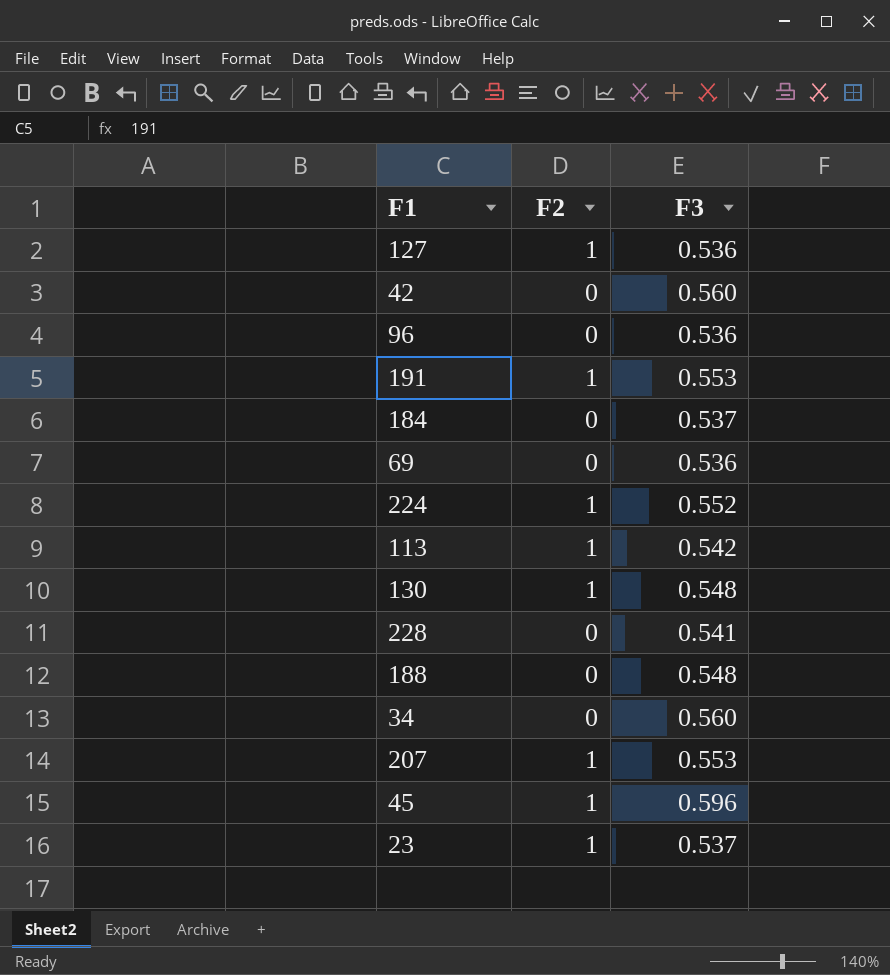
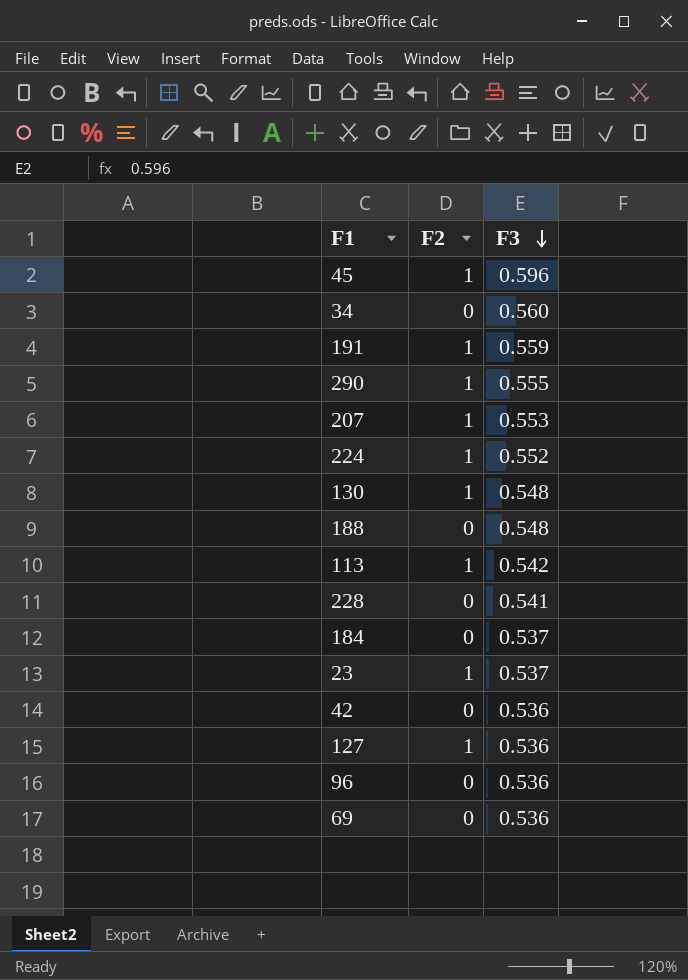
row order: none -> F3 descending
191 | F3: 0.553 -> 0.559
row 290: none -> 1 | 0.555
42 | F3: 0.560 -> 0.536

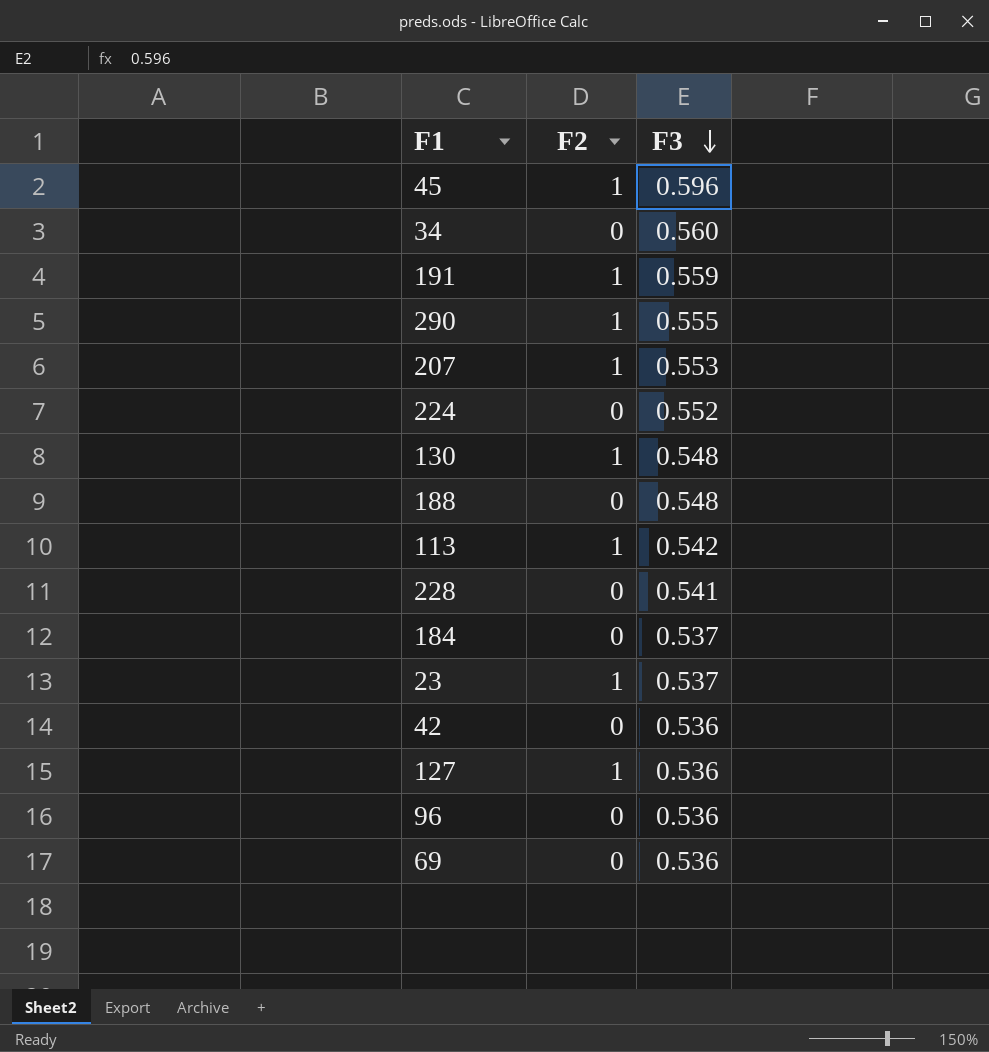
224 | F2: 1 -> 0

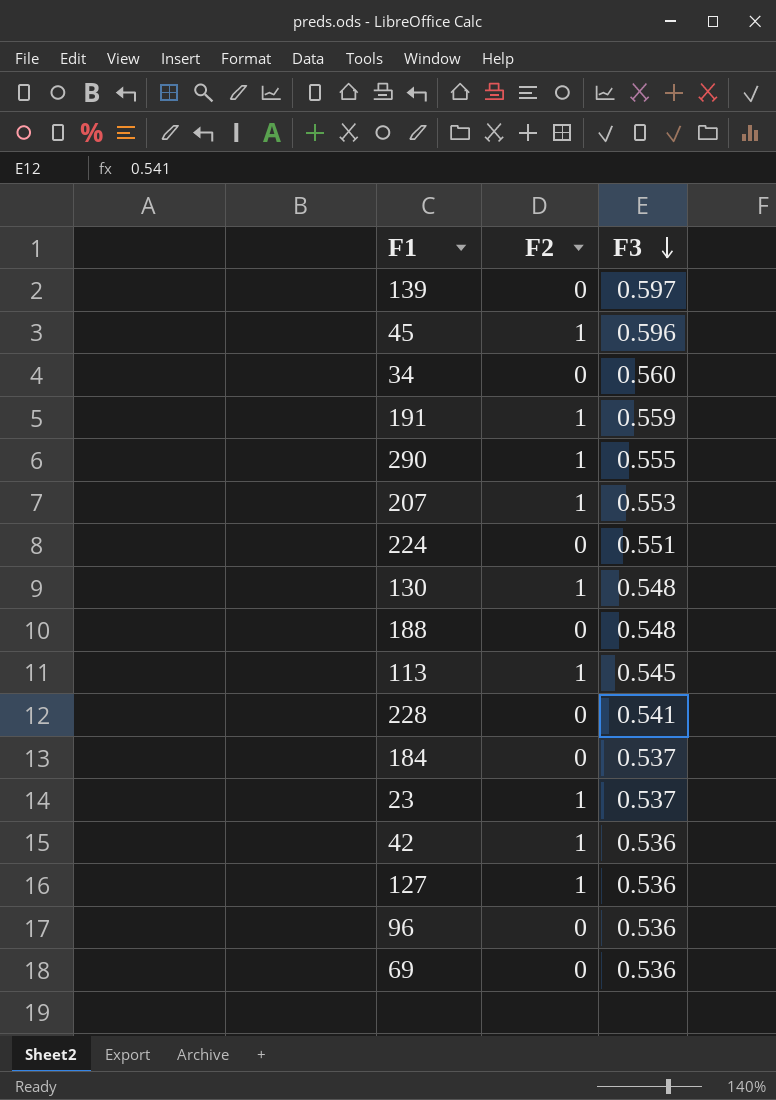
row 139: none -> 0 | 0.597
224 | F3: 0.552 -> 0.551
113 | F3: 0.542 -> 0.545
42 | F2: 0 -> 1

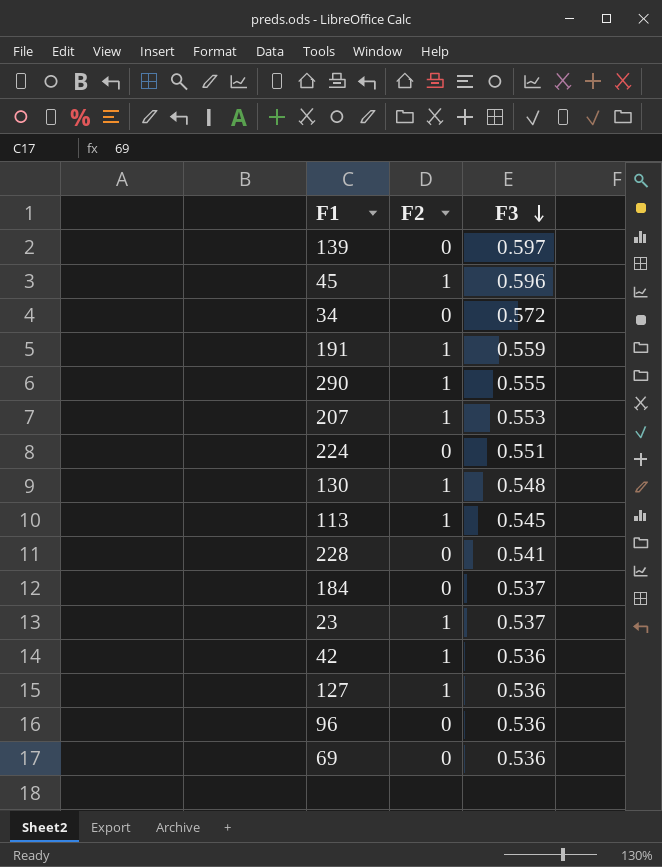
row 188: 0 | 0.548 -> none
34 | F3: 0.560 -> 0.572

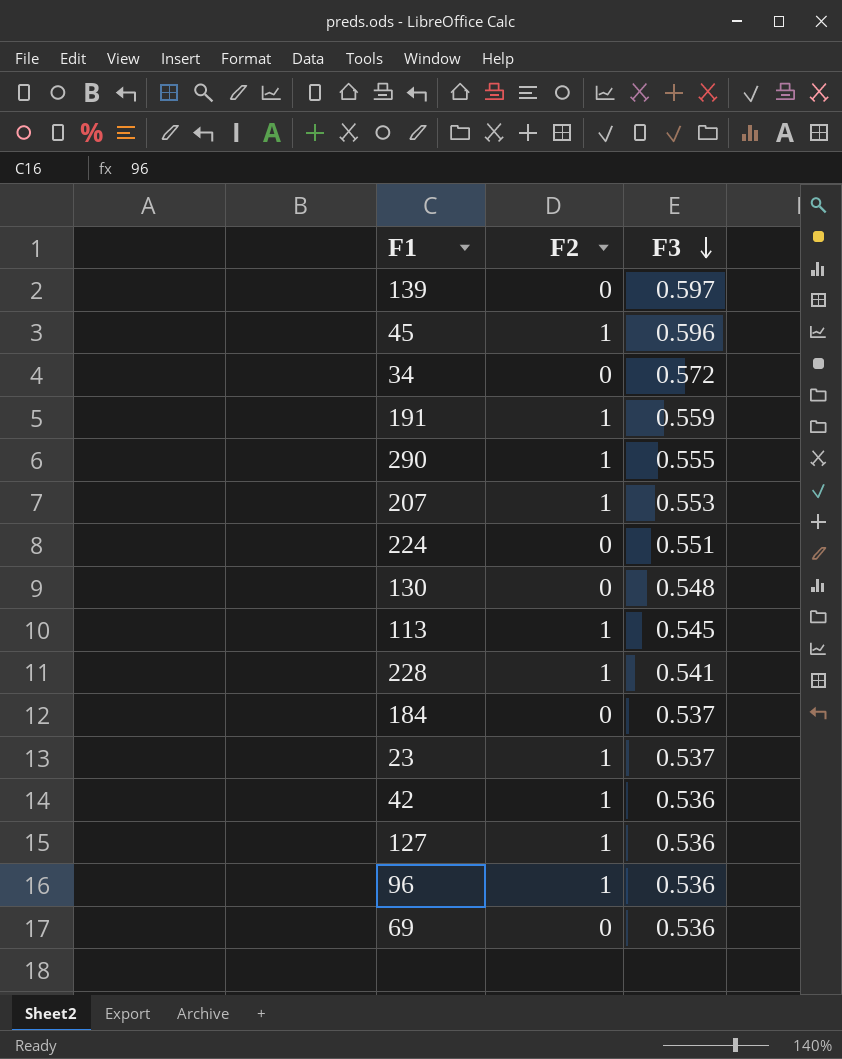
130 | F2: 1 -> 0
228 | F2: 0 -> 1
96 | F2: 0 -> 1

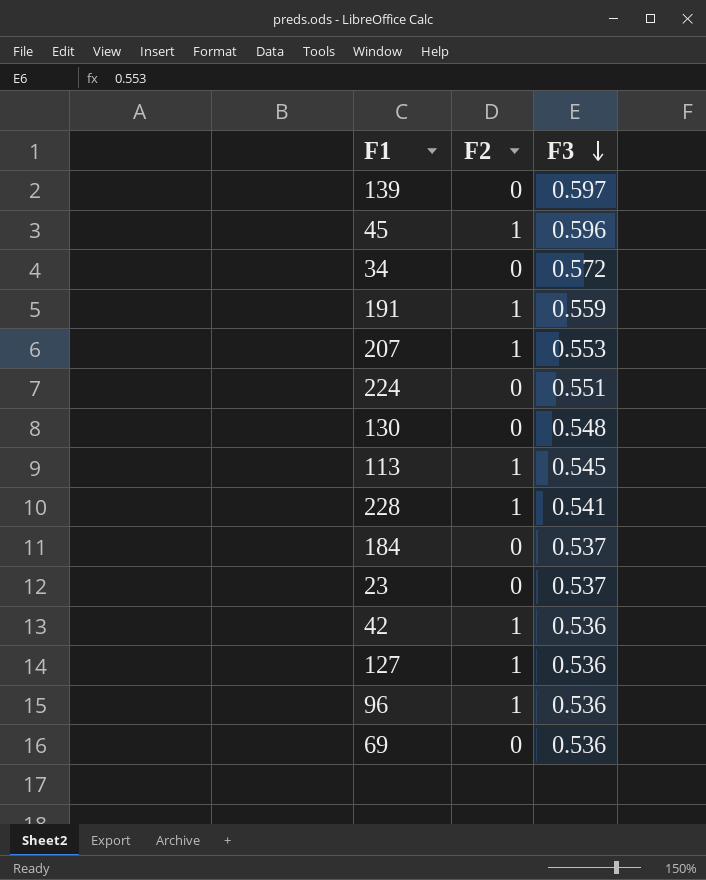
row 290: 1 | 0.555 -> none
23 | F2: 1 -> 0

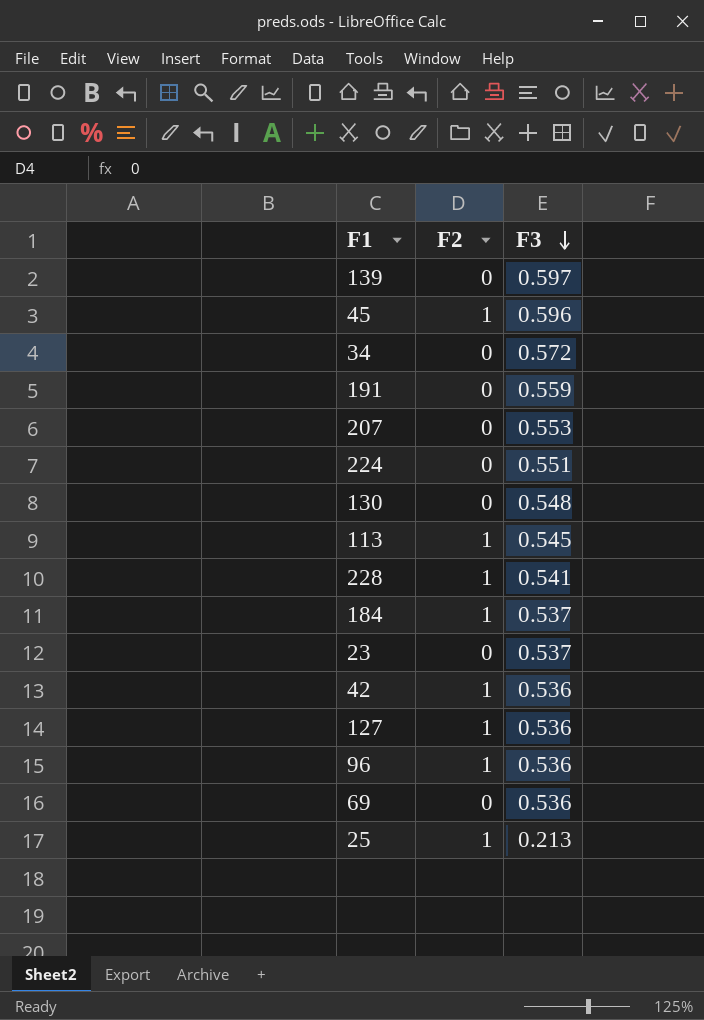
191 | F2: 1 -> 0
207 | F2: 1 -> 0
184 | F2: 0 -> 1
row 25: none -> 1 | 0.213

